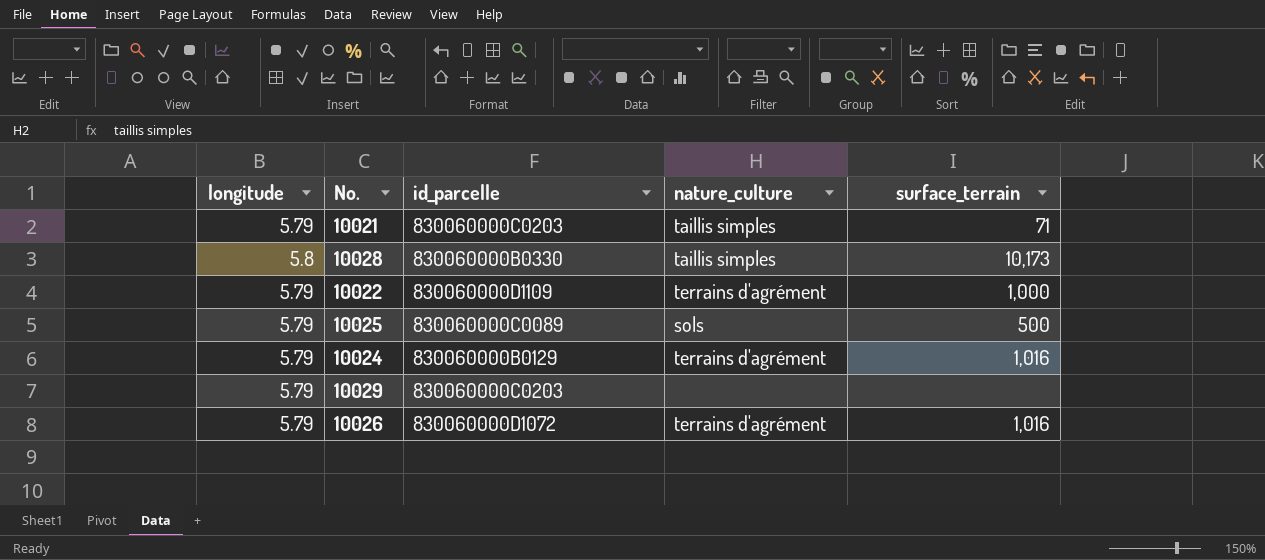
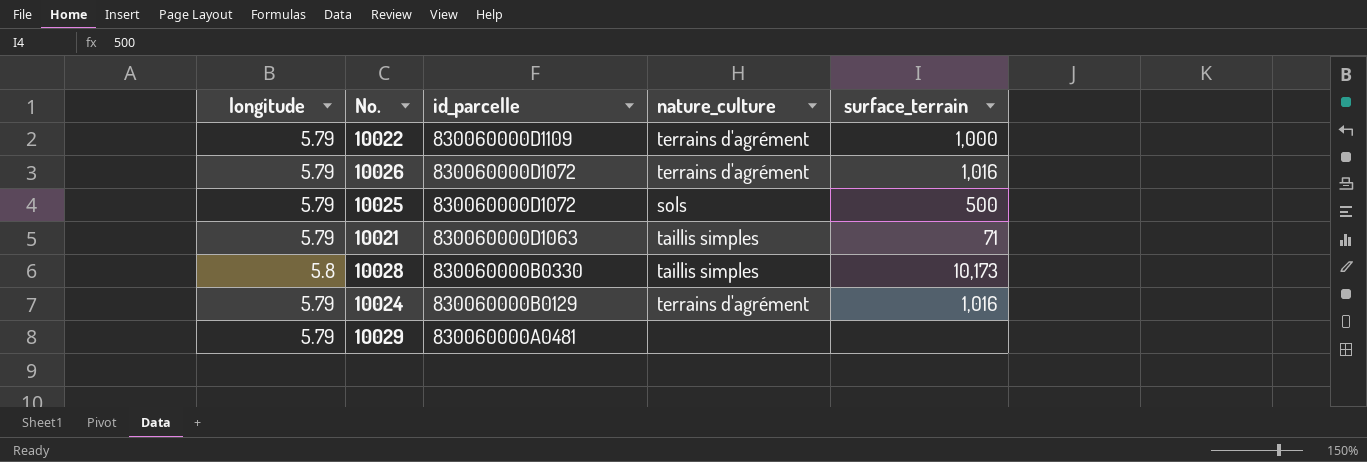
row order: none -> id_parcelle descending
10025 | id_parcelle: 830060000C0089 -> 830060000D1072
10021 | id_parcelle: 830060000C0203 -> 830060000D1063
10029 | id_parcelle: 830060000C0203 -> 830060000A0481

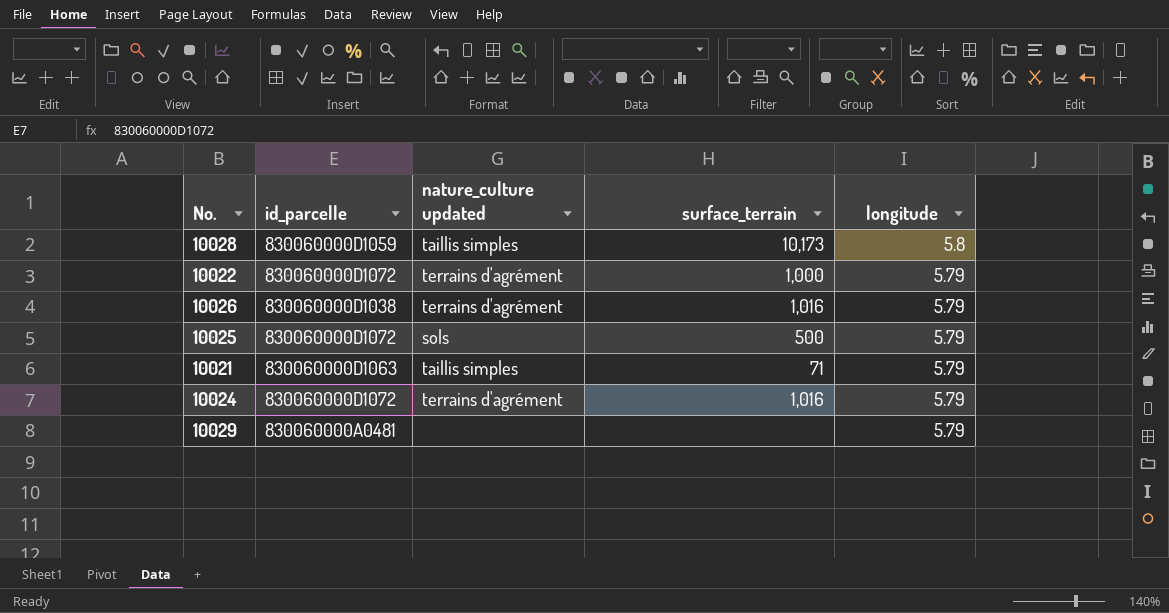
row order: id_parcelle descending -> longitude descending
column name: nature_culture -> nature_culture updated
column longitude | position: 1 -> 5
10028 | id_parcelle: 830060000B0330 -> 830060000D1059
10022 | id_parcelle: 830060000D1109 -> 830060000D1072
10026 | id_parcelle: 830060000D1072 -> 830060000D1038
10024 | id_parcelle: 830060000B0129 -> 830060000D1072

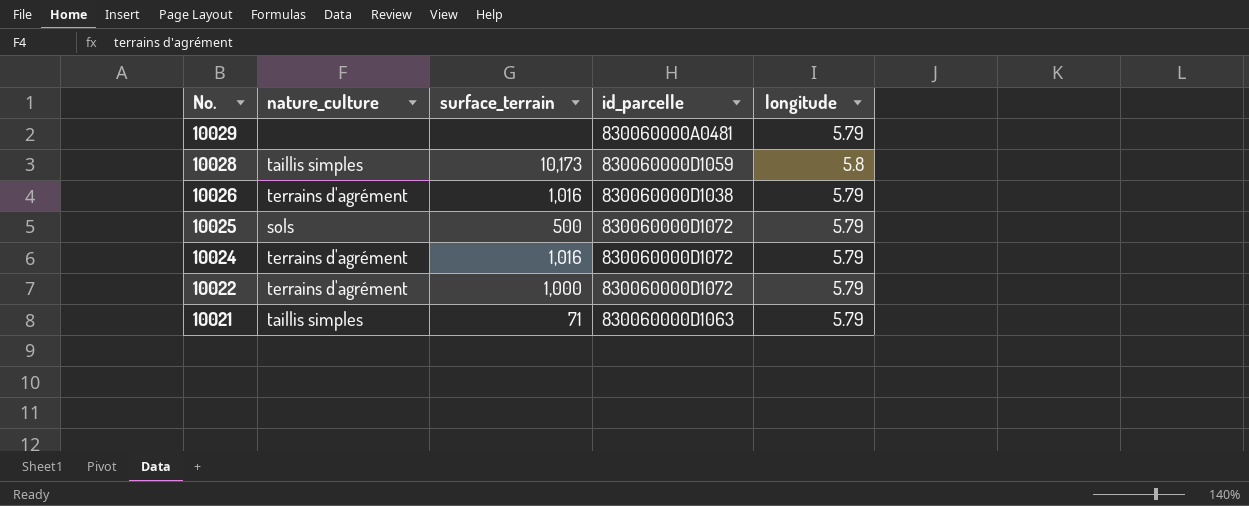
row order: longitude descending -> No. descending
column name: nature_culture updated -> nature_culture
column id_parcelle | position: 2 -> 4

